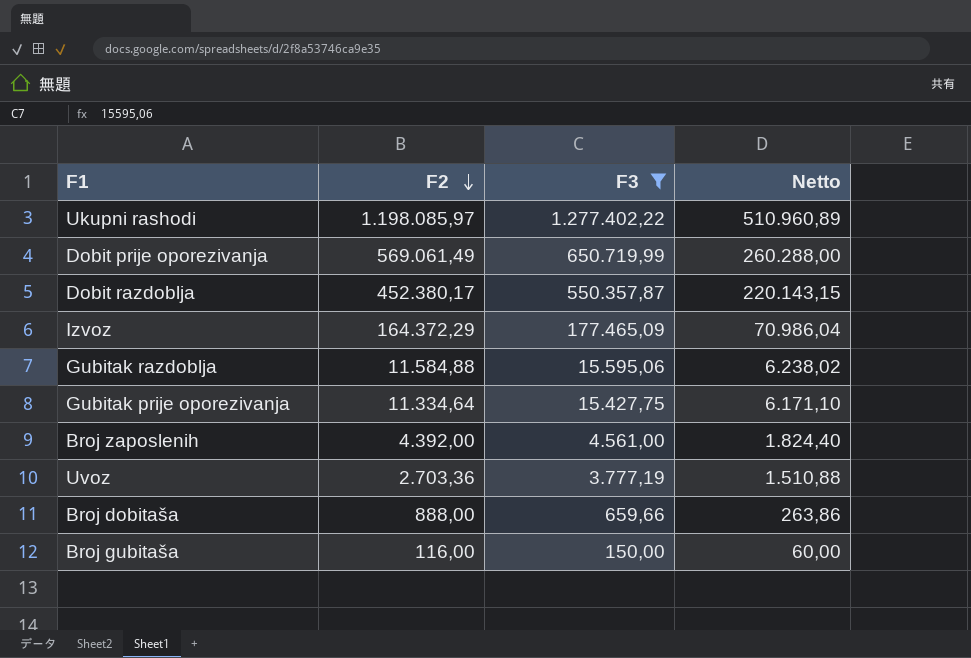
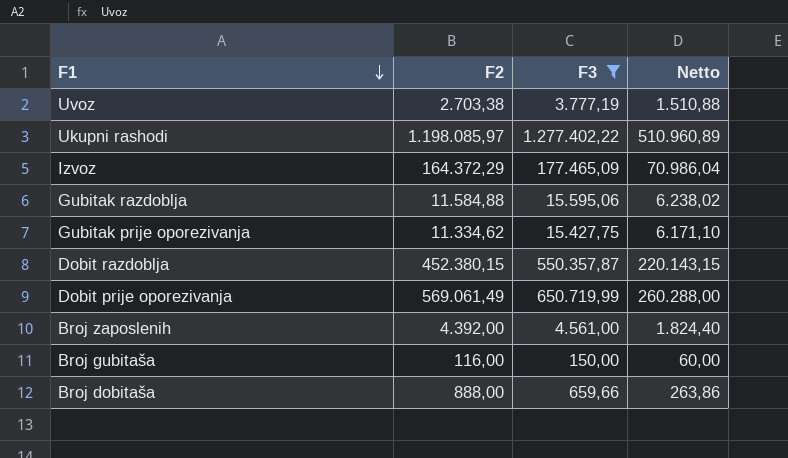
row order: F2 descending -> F1 descending
Uvoz | F2: 2.703,36 -> 2.703,38
Gubitak prije oporezivanja | F2: 11.334,64 -> 11.334,62
Dobit razdoblja | F2: 452.380,17 -> 452.380,15

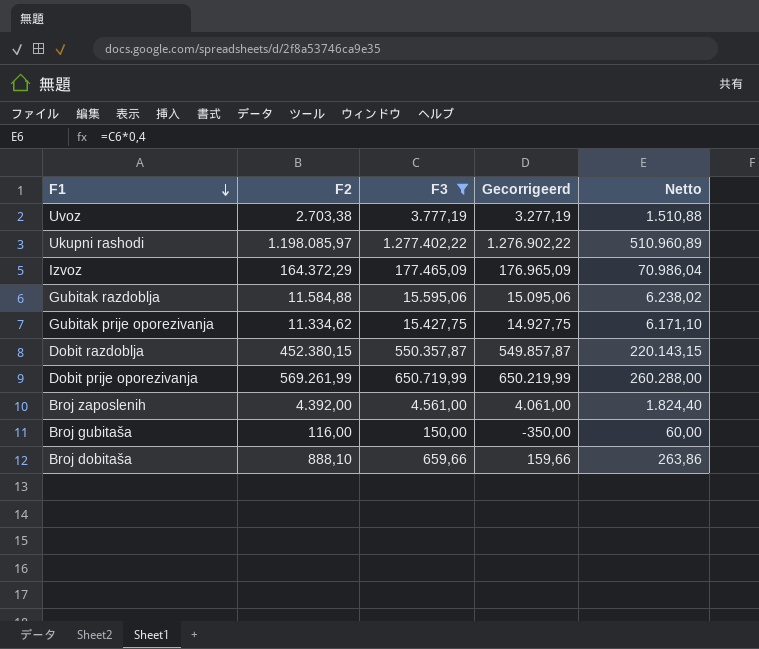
column Gecorrigeerd | formula: none -> [F3] - 500
Dobit prije oporezivanja | F2: 569.061,49 -> 569.261,99
Broj dobitaša | F2: 888,00 -> 888,10

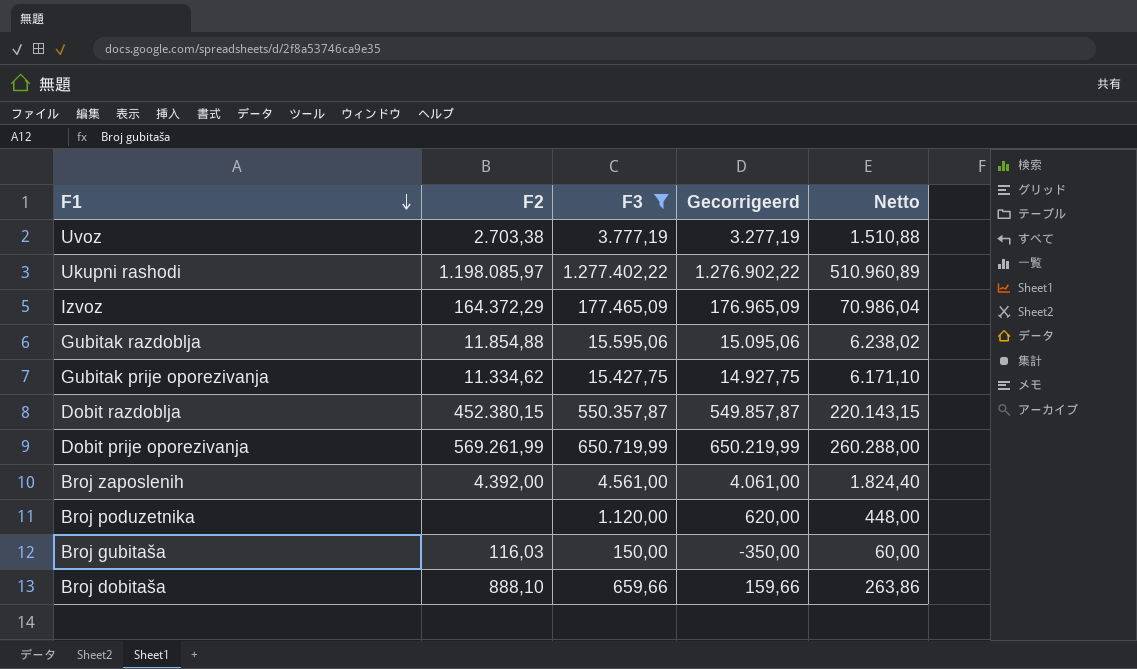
Gubitak razdoblja | F2: 11.584,88 -> 11.854,88
row Broj poduzetnika: none -> none | 1.120,00 | 620,00 | 448,00
Broj gubitaša | F2: 116,00 -> 116,03

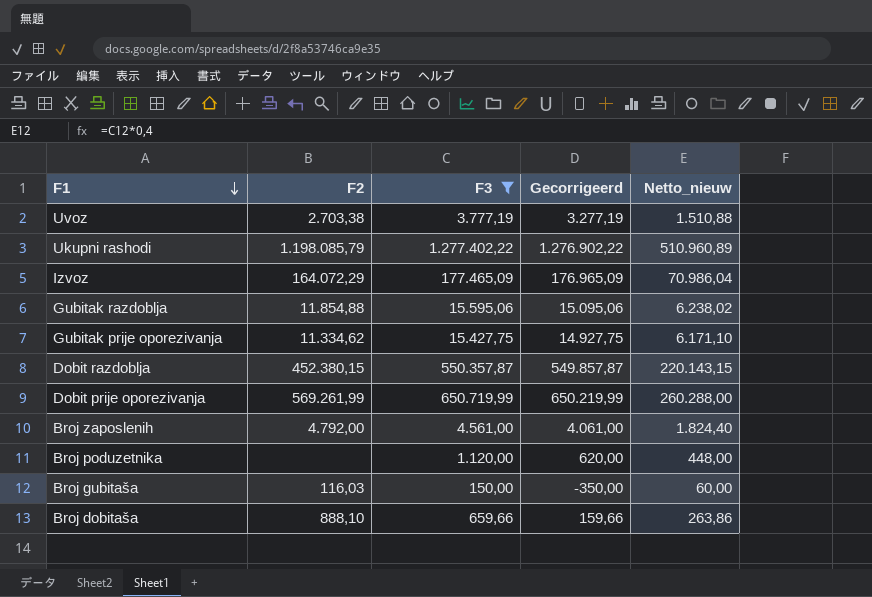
column name: Netto -> Netto_nieuw
Ukupni rashodi | F2: 1.198.085,97 -> 1.198.085,79
Izvoz | F2: 164.372,29 -> 164.072,29
Broj zaposlenih | F2: 4.392,00 -> 4.792,00

